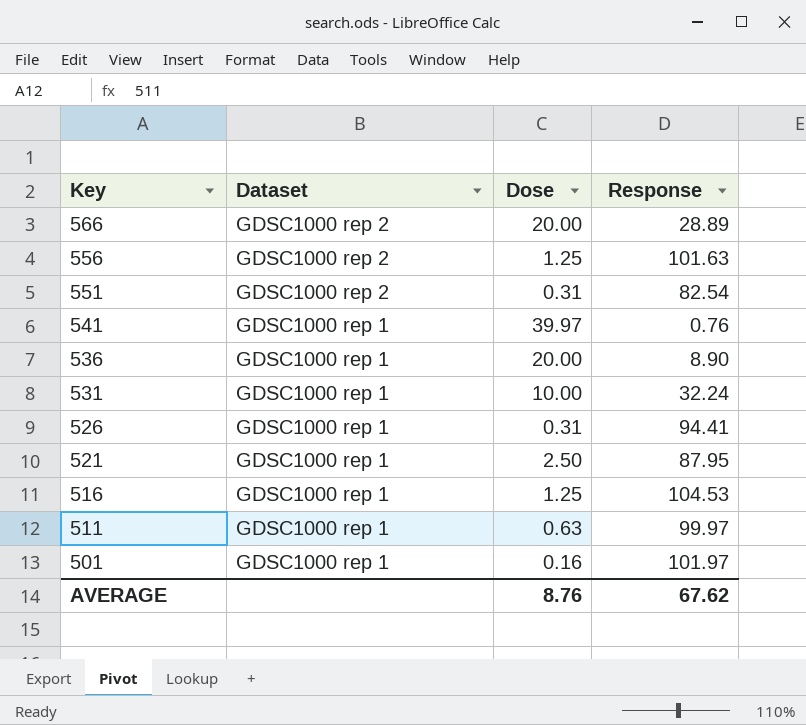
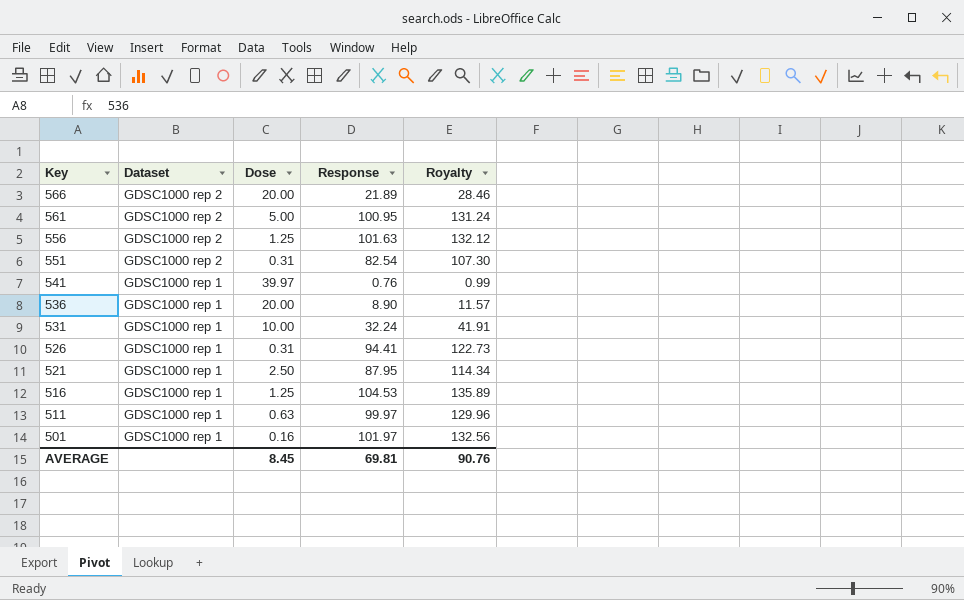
column Royalty | formula: none -> [Response] * 1.3
566 | Response: 28.89 -> 21.89
row 561: none -> GDSC1000 rep 2 | 5.00 | 100.95 | 131.24
AVERAGE | Dose: 8.76 -> 8.45
AVERAGE | Response: 67.62 -> 69.81

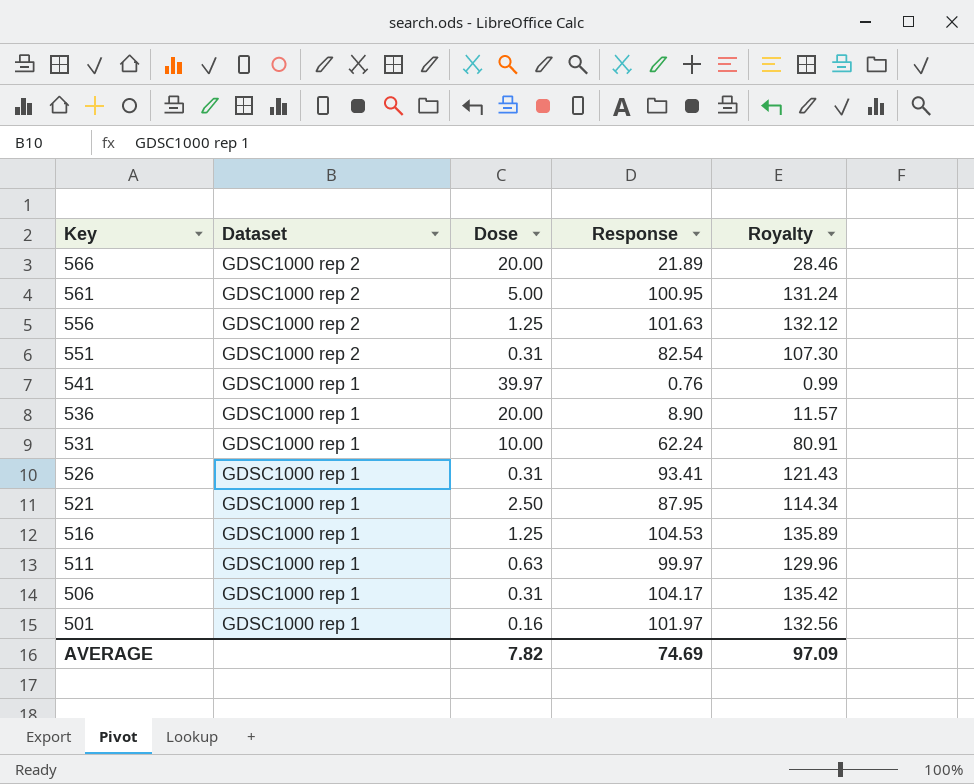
531 | Response: 32.24 -> 62.24
531 | Royalty: 41.91 -> 80.91
526 | Response: 94.41 -> 93.41
526 | Royalty: 122.73 -> 121.43
row 506: none -> GDSC1000 rep 1 | 0.31 | 104.17 | 135.42
AVERAGE | Dose: 8.45 -> 7.82
AVERAGE | Response: 69.81 -> 74.69
AVERAGE | Royalty: 90.76 -> 97.09

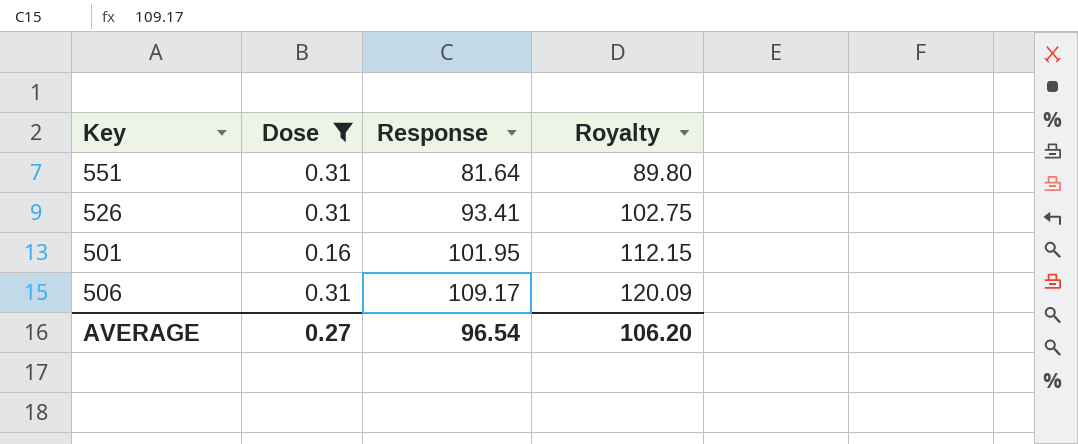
filter: none -> Dose <= 0.31
row order: Key descending -> Response ascending
column Dataset | position: 2 -> none
column Royalty | formula: [Response] * 1.3 -> [Response] * 1.1
551 | Response: 82.54 -> 81.64
501 | Response: 101.97 -> 101.95
506 | Response: 104.17 -> 109.17
AVERAGE | Dose: 7.82 -> 0.27
AVERAGE | Response: 74.69 -> 96.54
AVERAGE | Royalty: 97.09 -> 106.20

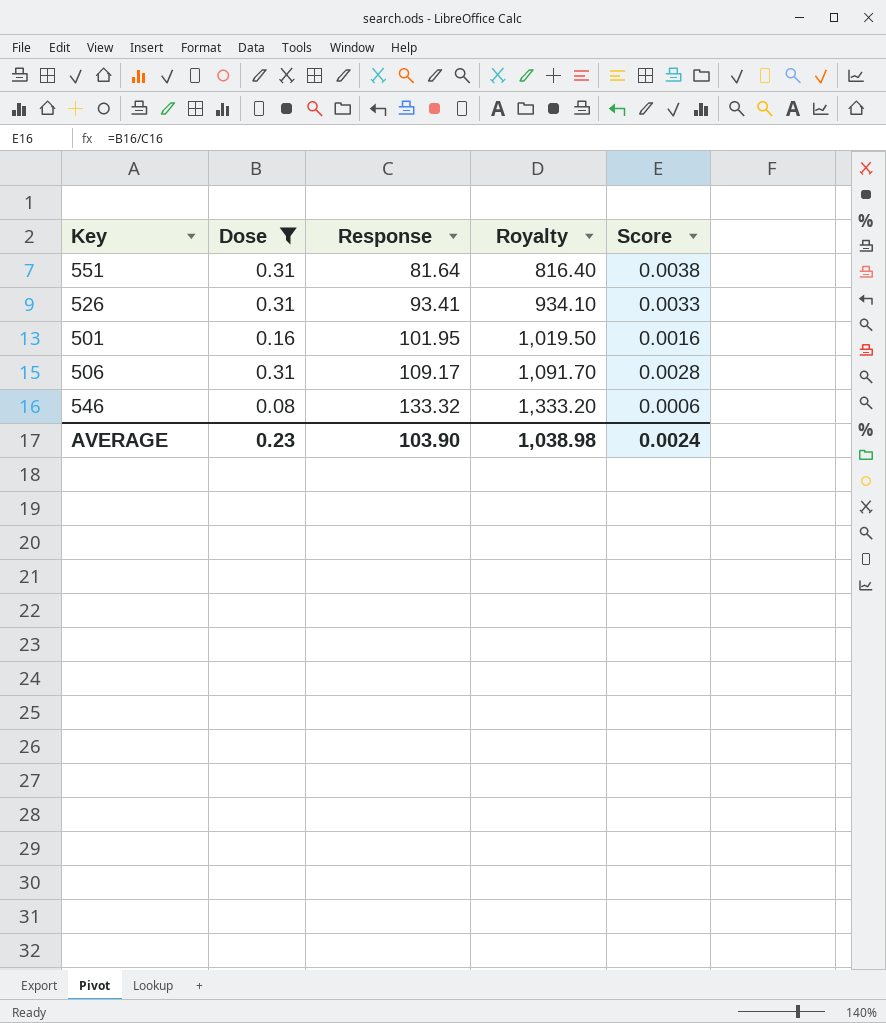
column Royalty | formula: [Response] * 1.1 -> [Response] * 10
column Score | formula: none -> [Dose] / [Response]
row 546: none -> 0.08 | 133.32 | 1,333.20 | 0.0006
AVERAGE | Dose: 0.27 -> 0.23
AVERAGE | Response: 96.54 -> 103.90
AVERAGE | Royalty: 106.20 -> 1,038.98

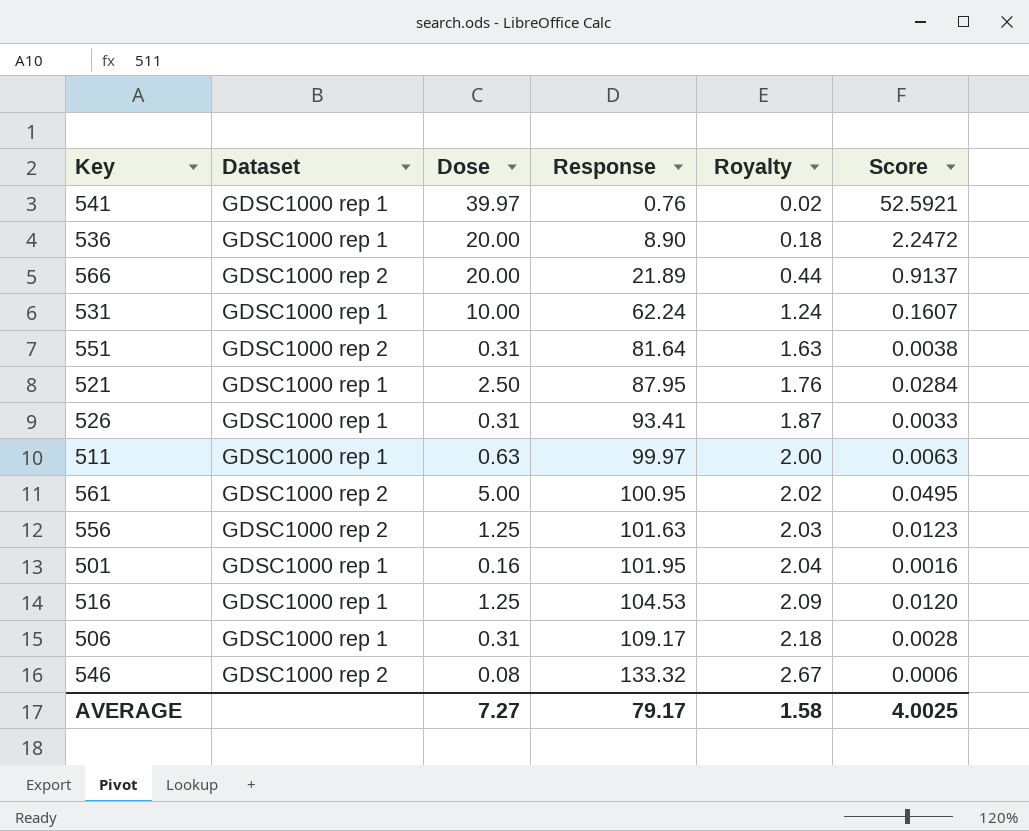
filter: Dose <= 0.31 -> none
column Dataset | position: none -> 2
column Royalty | formula: [Response] * 10 -> [Response] * 0.02
AVERAGE | Dose: 0.23 -> 7.27
AVERAGE | Response: 103.90 -> 79.17
AVERAGE | Royalty: 1,038.98 -> 1.58
AVERAGE | Score: 0.0024 -> 4.0025

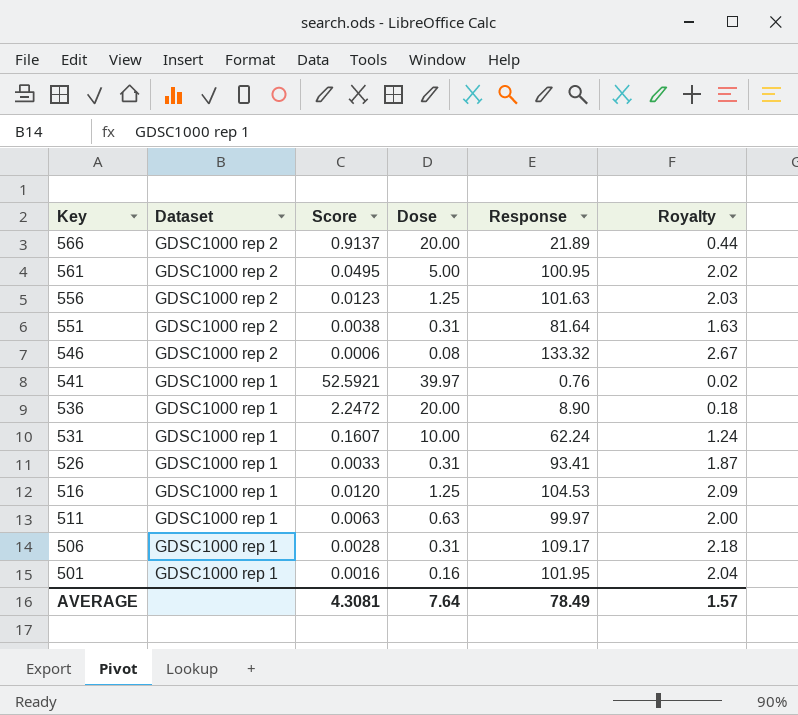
row order: Response ascending -> Key descending
column Score | position: 6 -> 3
row 521: GDSC1000 rep 1 | 2.50 | 87.95 | 1.76 | 0.0284 -> none
AVERAGE | Score: 4.0025 -> 4.3081
AVERAGE | Dose: 7.27 -> 7.64
AVERAGE | Response: 79.17 -> 78.49
AVERAGE | Royalty: 1.58 -> 1.57

